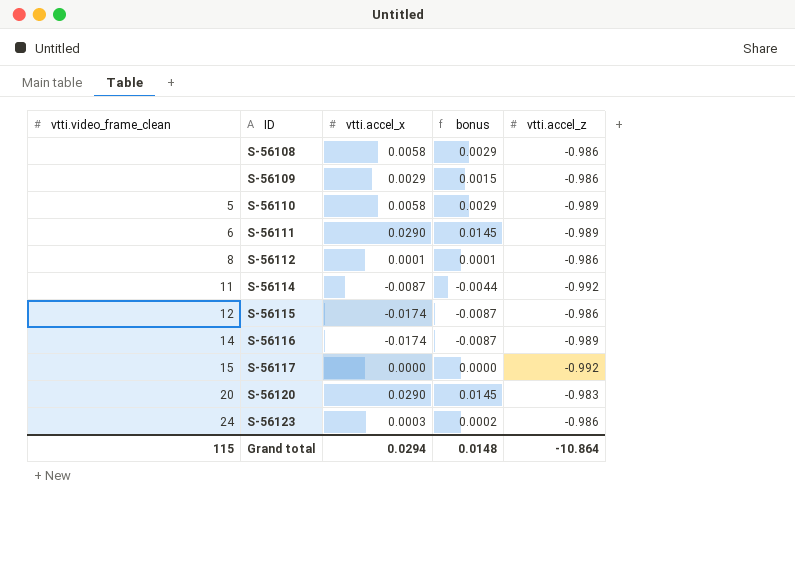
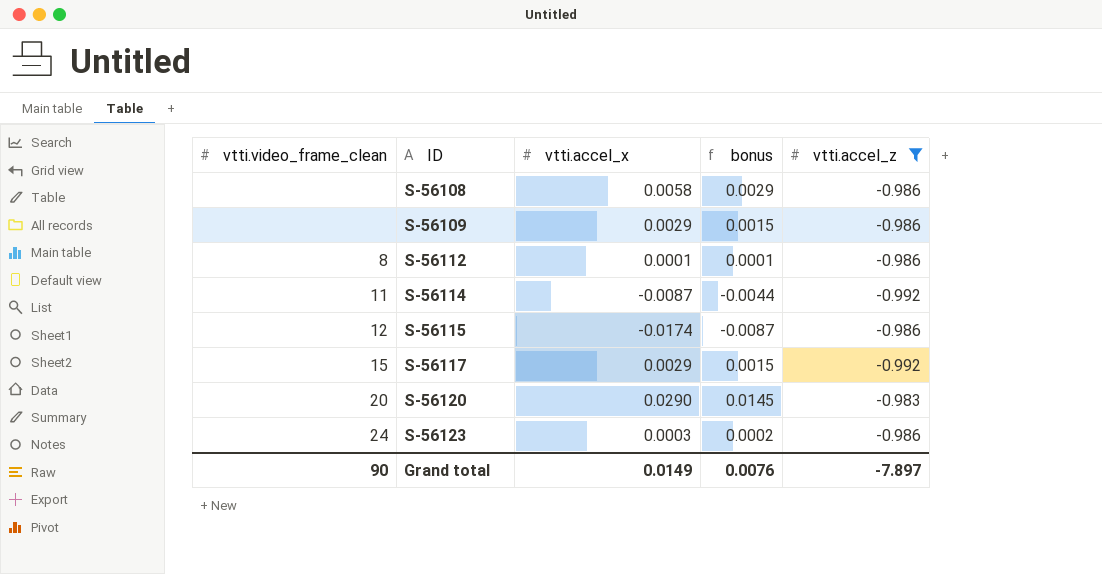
filter: none -> vtti.accel_z != -0.989
S-56117 | vtti.accel_x: 0.0000 -> 0.0029
S-56117 | bonus: 0.0000 -> 0.0015
Grand total | vtti.video_frame_clean: 115 -> 90
Grand total | vtti.accel_x: 0.0294 -> 0.0149
Grand total | bonus: 0.0148 -> 0.0076
Grand total | vtti.accel_z: -10.864 -> -7.897

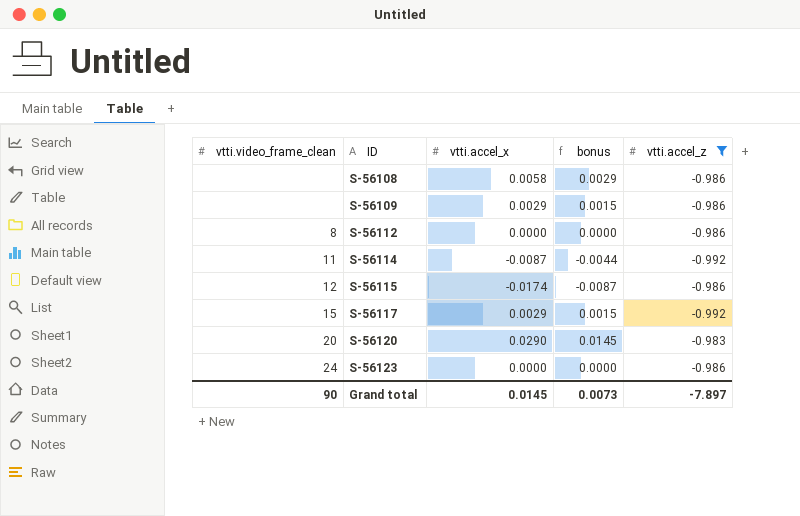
S-56112 | vtti.accel_x: 0.0001 -> 0.0000
S-56112 | bonus: 0.0001 -> 0.0000
S-56123 | vtti.accel_x: 0.0003 -> 0.0000
S-56123 | bonus: 0.0002 -> 0.0000
Grand total | vtti.accel_x: 0.0149 -> 0.0145
Grand total | bonus: 0.0076 -> 0.0073

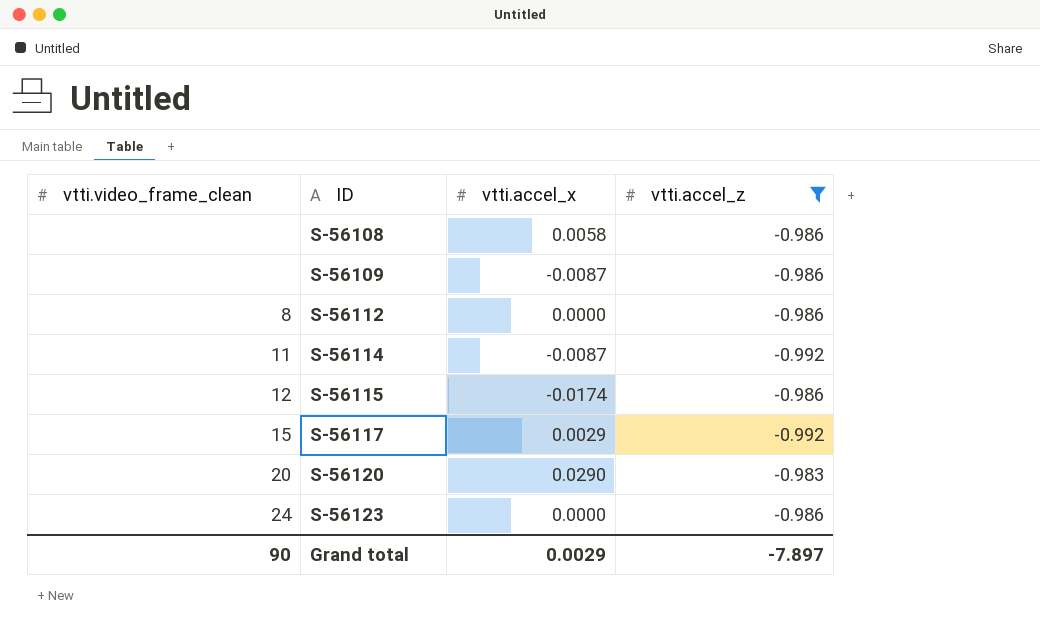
column bonus | formula: [vtti.accel_x] * 0.5 -> none
S-56109 | vtti.accel_x: 0.0029 -> -0.0087
Grand total | vtti.accel_x: 0.0145 -> 0.0029

